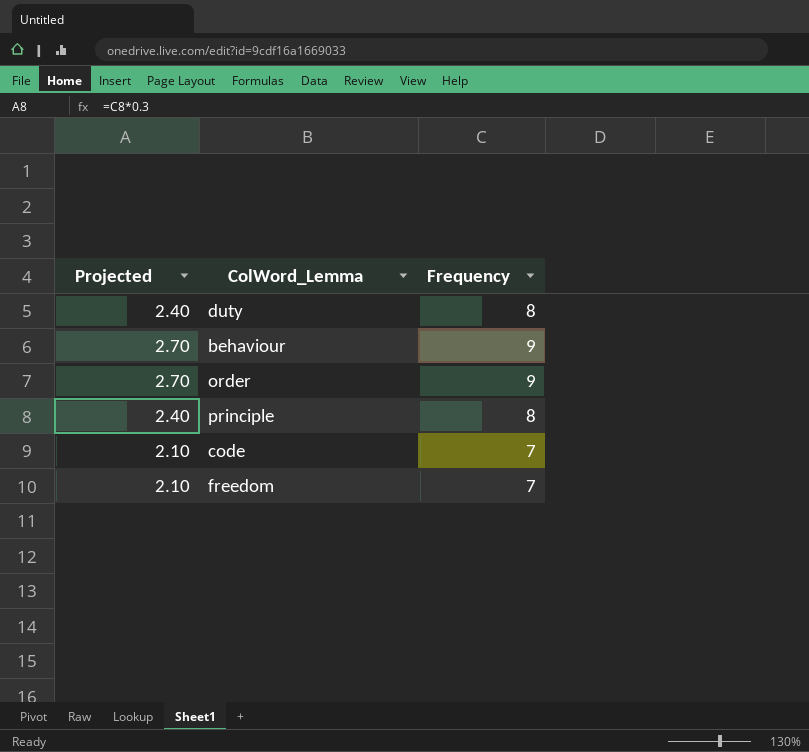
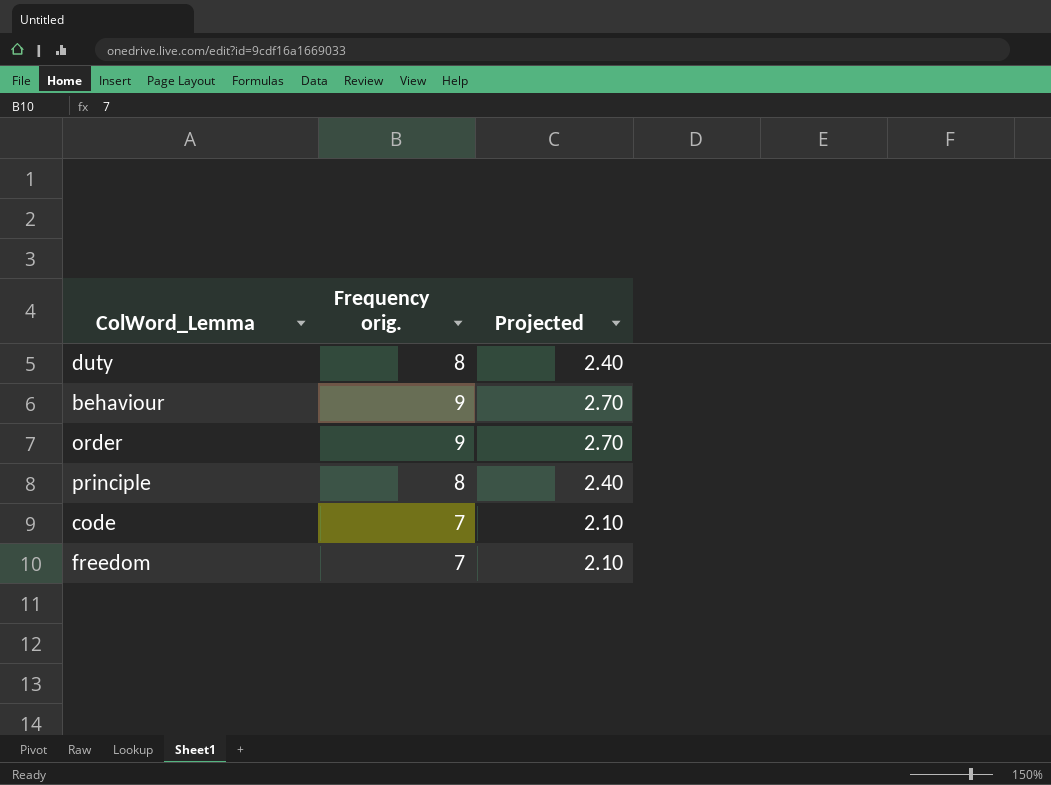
column name: Frequency -> Frequency orig.
column Projected | position: 1 -> 3

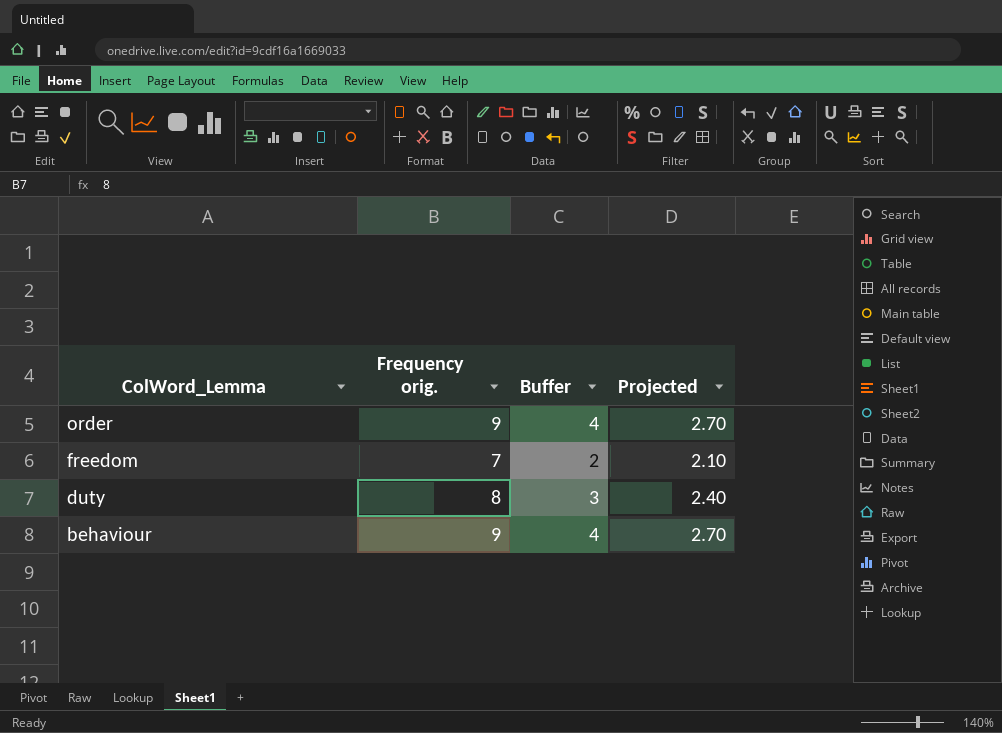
row order: none -> ColWord_Lemma descending
column Buffer | formula: none -> [Frequency orig.] - 5
row principle: 8 | 2.40 -> none
row code: 7 | 2.10 -> none

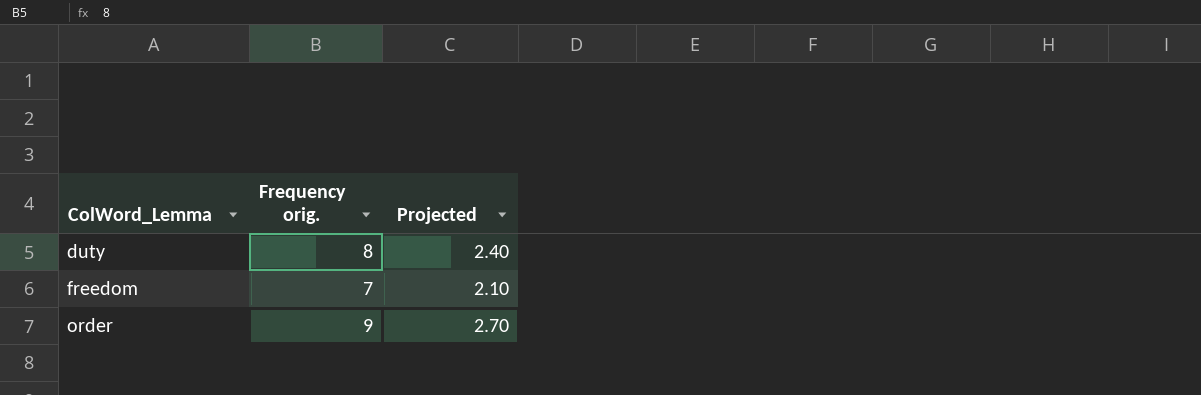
row order: ColWord_Lemma descending -> ColWord_Lemma ascending
column Buffer | formula: [Frequency orig.] - 5 -> none
row behaviour: 9 | 4 | 2.70 -> none

